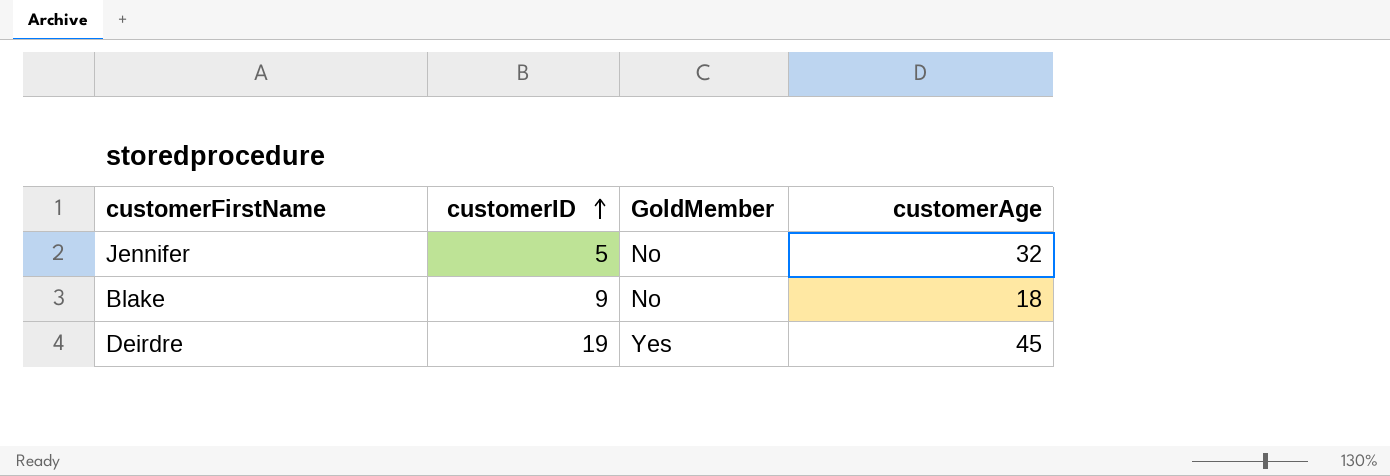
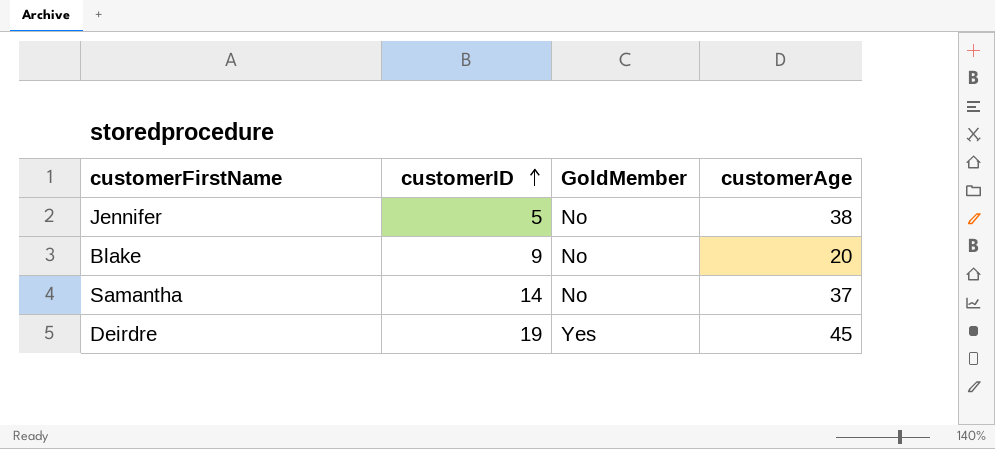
Jennifer | customerAge: 32 -> 38
Blake | customerAge: 18 -> 20
row Samantha: none -> 14 | No | 37

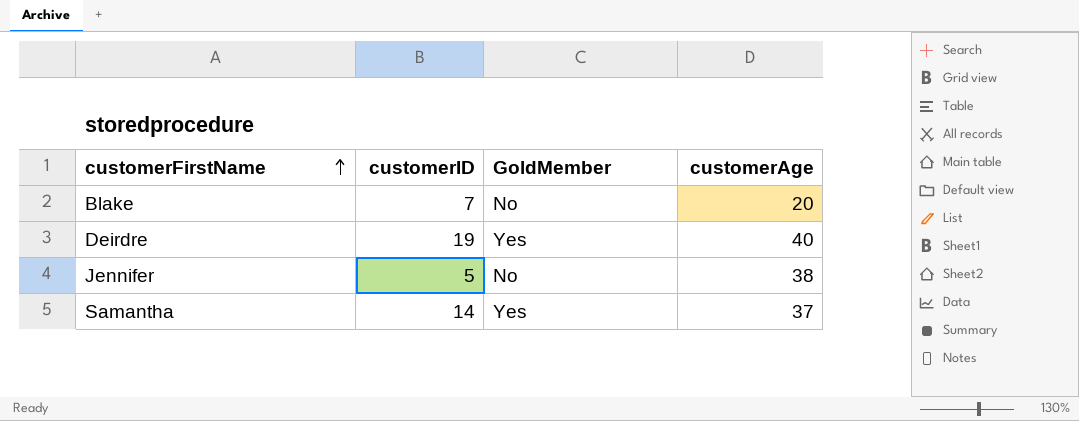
row order: customerID ascending -> customerFirstName ascending
Blake | customerID: 9 -> 7
Deirdre | customerAge: 45 -> 40
Samantha | GoldMember: No -> Yes

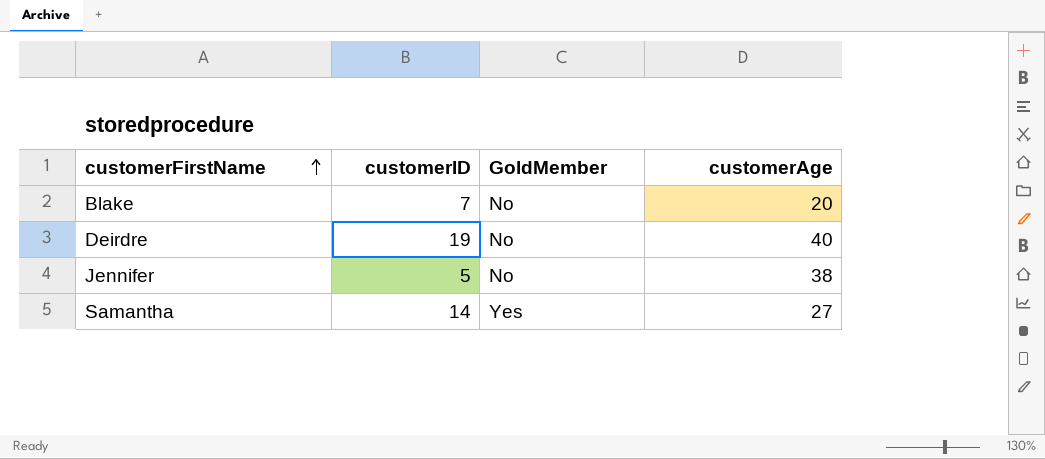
Deirdre | GoldMember: Yes -> No
Samantha | customerAge: 37 -> 27

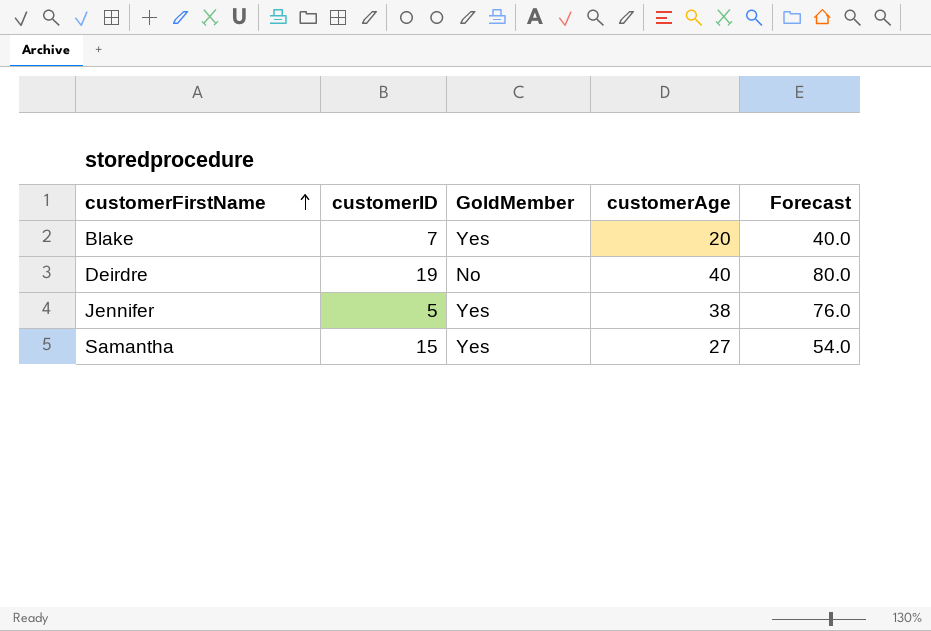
column Forecast | formula: none -> [customerAge] * 2
Blake | GoldMember: No -> Yes
Jennifer | GoldMember: No -> Yes
Samantha | customerID: 14 -> 15

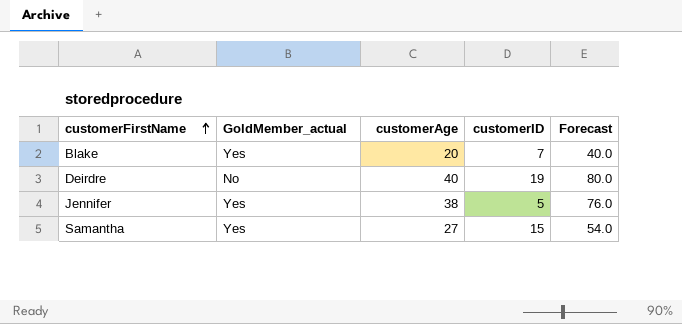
column name: GoldMember -> GoldMember_actual
column customerID | position: 2 -> 4

